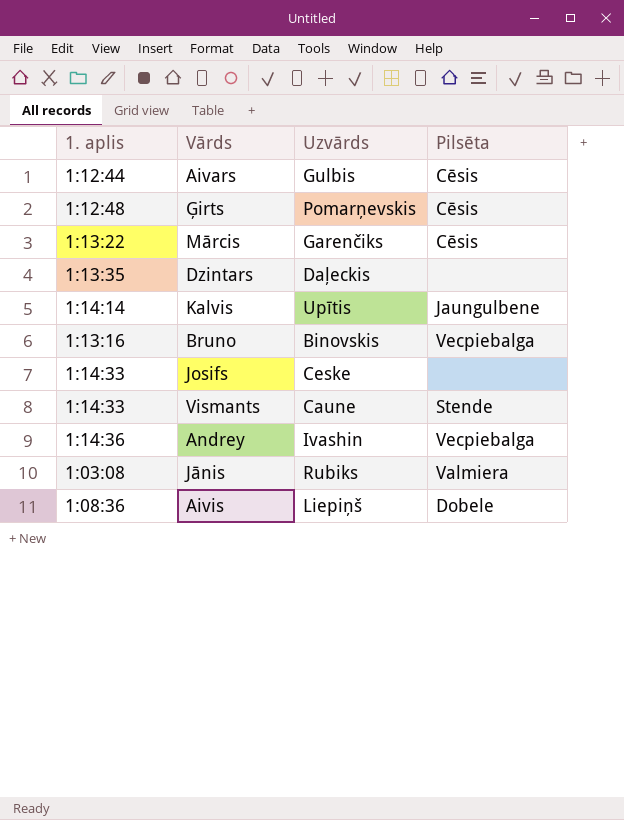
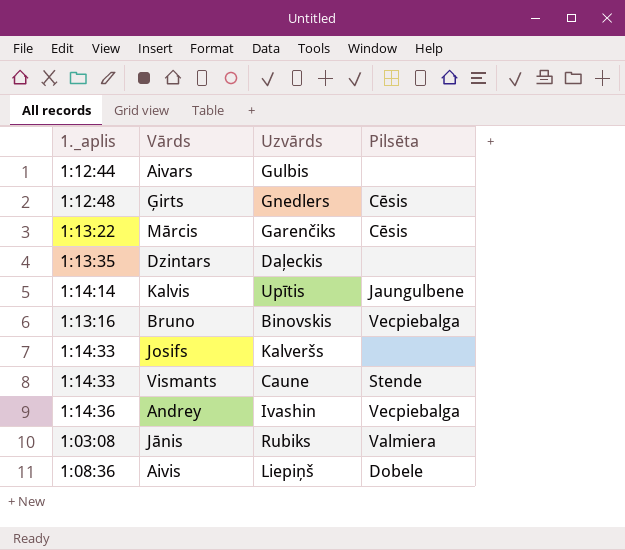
column name: 1. aplis -> 1._aplis
Aivars | Pilsēta: Cēsis -> none
Ģirts | Uzvārds: Pomarņevskis -> Gnedlers
Josifs | Uzvārds: Ceske -> Kalveršs

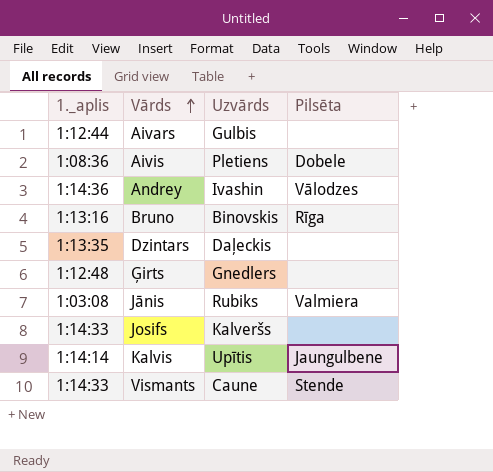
row order: none -> Vārds ascending
row Mārcis: 1:13:22 | Garenčiks | Cēsis -> none
Aivis | Uzvārds: Liepiņš -> Pletiens
Andrey | Pilsēta: Vecpiebalga -> Vālodzes
Bruno | Pilsēta: Vecpiebalga -> Rīga
Ģirts | Pilsēta: Cēsis -> none

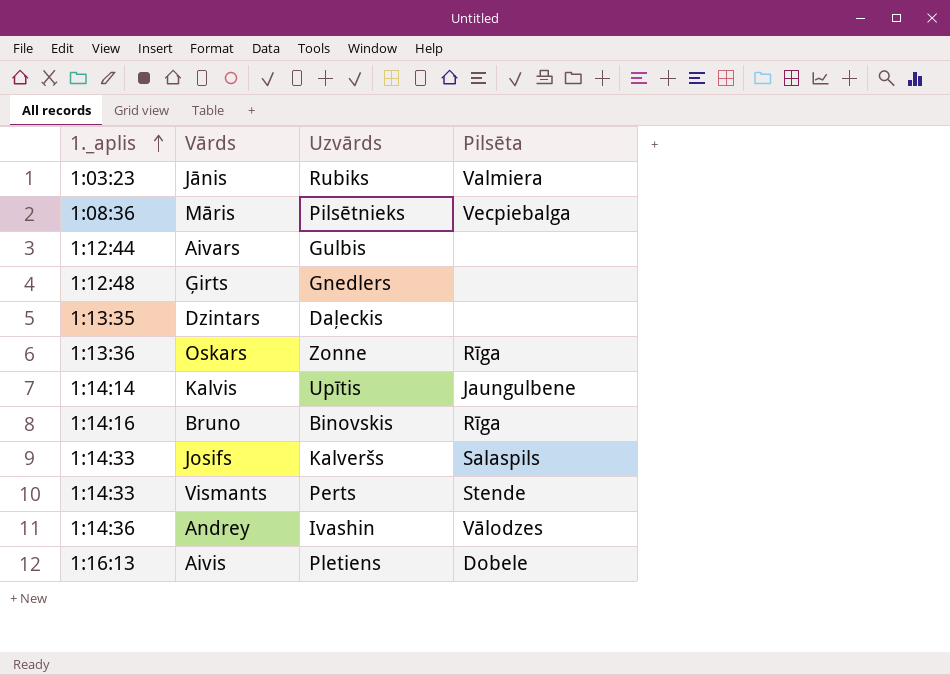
row order: Vārds ascending -> 1._aplis ascending
Jānis | 1._aplis: 1:03:08 -> 1:03:23
row Māris: none -> 1:08:36 | Pilsētnieks | Vecpiebalga
row Oskars: none -> 1:13:36 | Zonne | Rīga
Bruno | 1._aplis: 1:13:16 -> 1:14:16
Josifs | Pilsēta: none -> Salaspils
Vismants | Uzvārds: Caune -> Perts
Aivis | 1._aplis: 1:08:36 -> 1:16:13

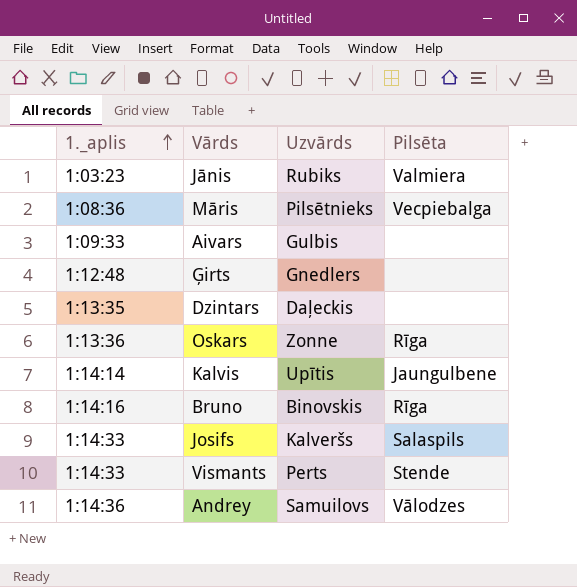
row Aivis: 1:16:13 | Pletiens | Dobele -> none
Aivars | 1._aplis: 1:12:44 -> 1:09:33
Andrey | Uzvārds: Ivashin -> Samuilovs

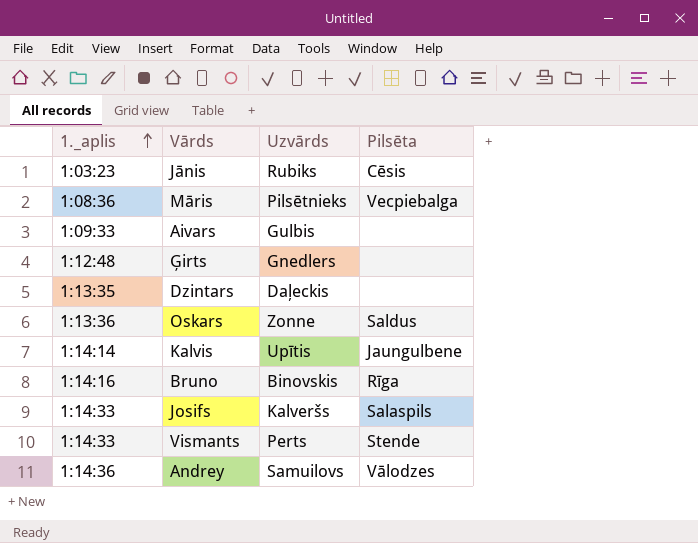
Jānis | Pilsēta: Valmiera -> Cēsis
Oskars | Pilsēta: Rīga -> Saldus

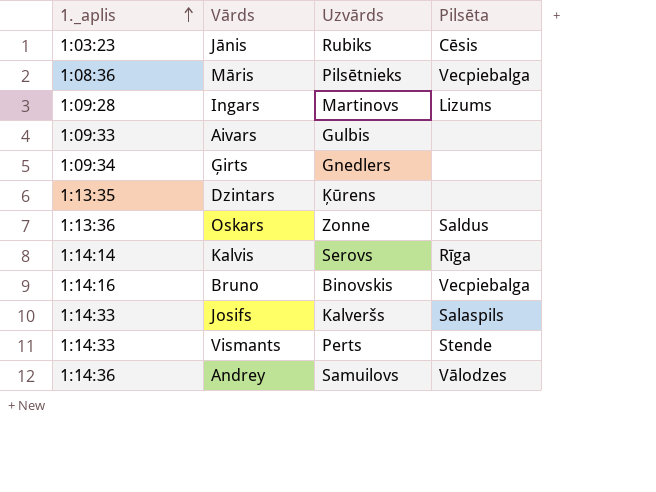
row Ingars: none -> 1:09:28 | Martinovs | Lizums
Ģirts | 1._aplis: 1:12:48 -> 1:09:34
Dzintars | Uzvārds: Daļeckis -> Ķūrens
Kalvis | Uzvārds: Upītis -> Serovs
Kalvis | Pilsēta: Jaungulbene -> Rīga
Bruno | Pilsēta: Rīga -> Vecpiebalga

